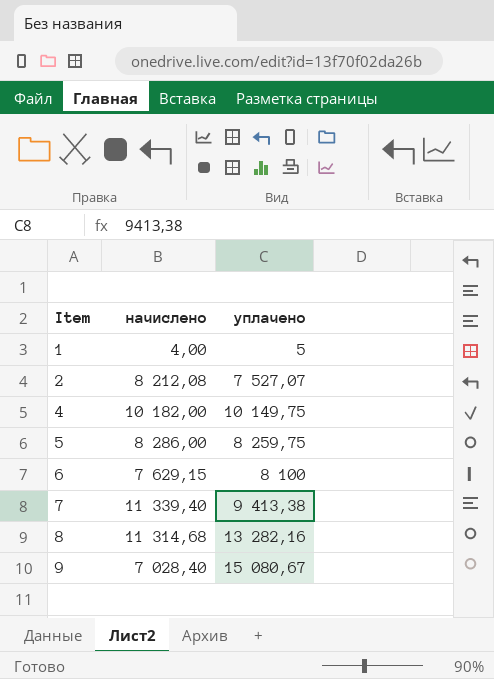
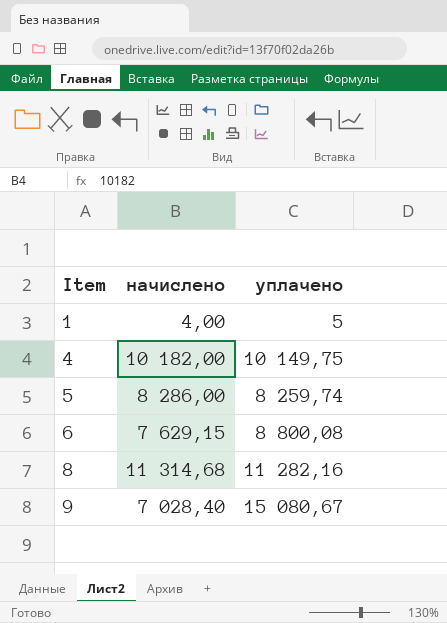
row 2: 8 212,08 | 7 527,07 -> none
row 7: 11 339,40 | 9 413,38 -> none
5 | уплачено: 8 259,75 -> 8 259,74
6 | уплачено: 8 100 -> 8 800,08
8 | уплачено: 13 282,16 -> 11 282,16

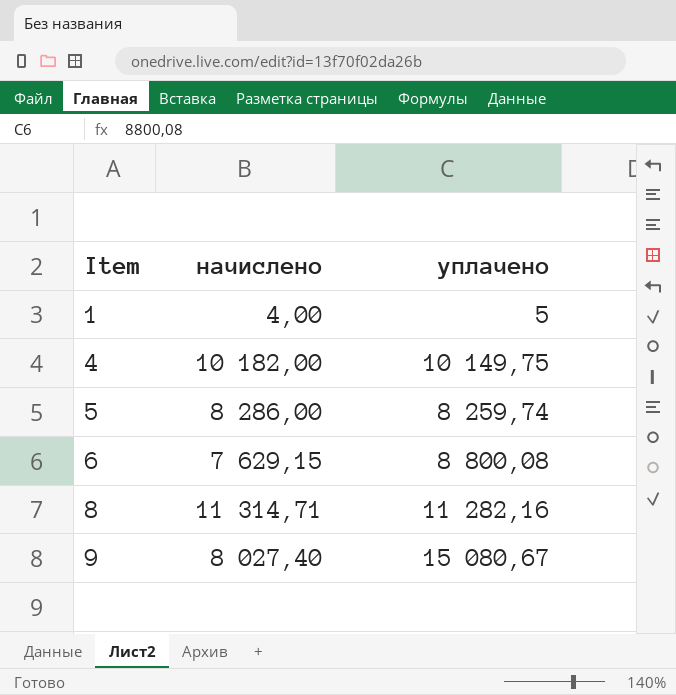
8 | начислено: 11 314,68 -> 11 314,71
9 | начислено: 7 028,40 -> 8 027,40

